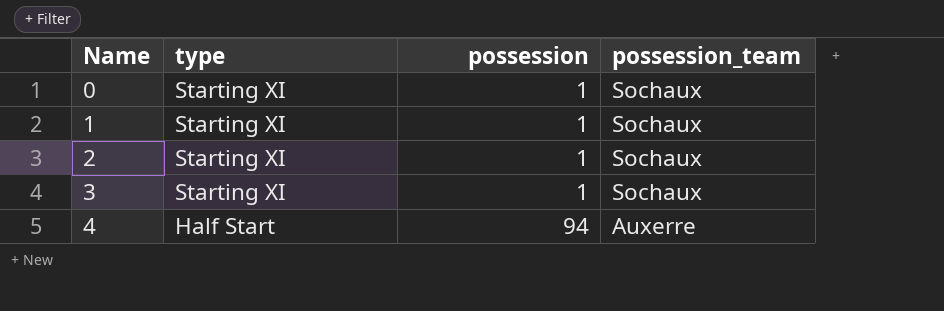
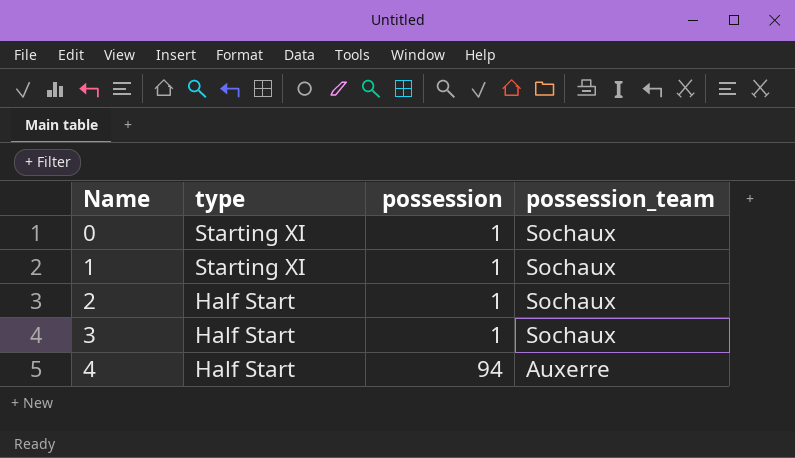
2 | type: Starting XI -> Half Start
3 | type: Starting XI -> Half Start

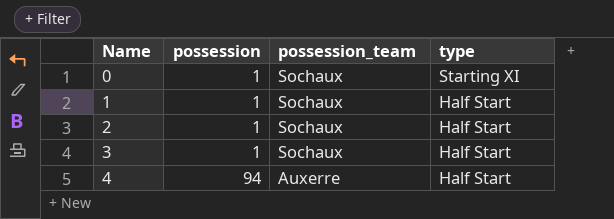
column type | position: 2 -> 4
1 | type: Starting XI -> Half Start

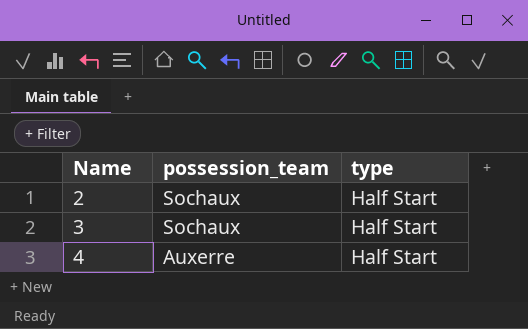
column possession | position: 2 -> none
row 0: 1 | Sochaux | Starting XI -> none
row 1: 1 | Sochaux | Half Start -> none

